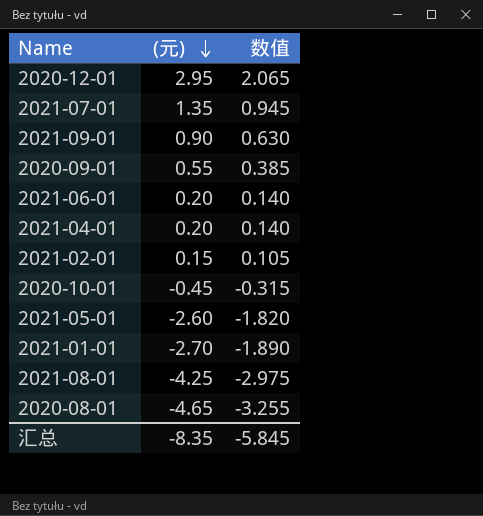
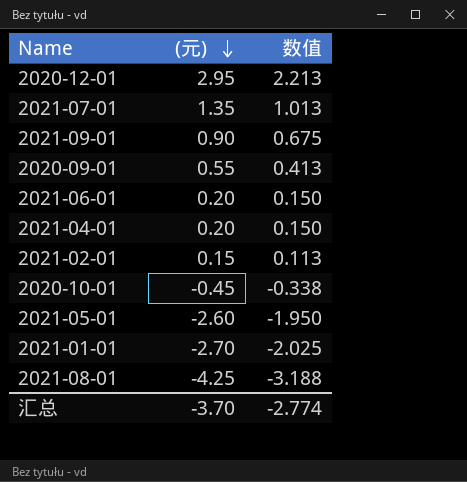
column 数值 | formula: [(元)] * 0.7 -> [(元)] * 0.75
row 2020-08-01: -4.65 | -3.255 -> none
汇总 | (元): -8.35 -> -3.70
汇总 | 数值: -5.845 -> -2.774

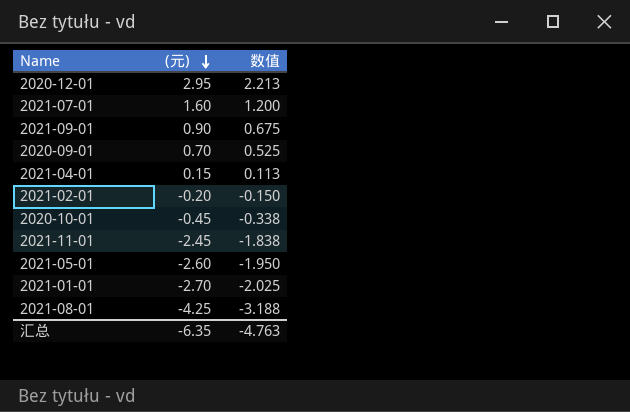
row 2021-06-01: 0.20 | 0.150 -> none
2021-07-01 | (元): 1.35 -> 1.60
2021-07-01 | 数值: 1.013 -> 1.200
2020-09-01 | (元): 0.55 -> 0.70
2020-09-01 | 数值: 0.413 -> 0.525
2021-04-01 | (元): 0.20 -> 0.15
2021-04-01 | 数值: 0.150 -> 0.113
2021-02-01 | (元): 0.15 -> -0.20
2021-02-01 | 数值: 0.113 -> -0.150
row 2021-11-01: none -> -2.45 | -1.838
汇总 | (元): -3.70 -> -6.35
汇总 | 数值: -2.774 -> -4.763

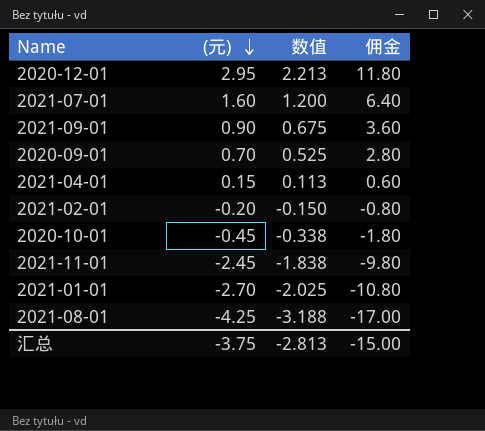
column 佣金 | formula: none -> [(元)] * 4
row 2021-05-01: -2.60 | -1.950 -> none
汇总 | (元): -6.35 -> -3.75
汇总 | 数值: -4.763 -> -2.813

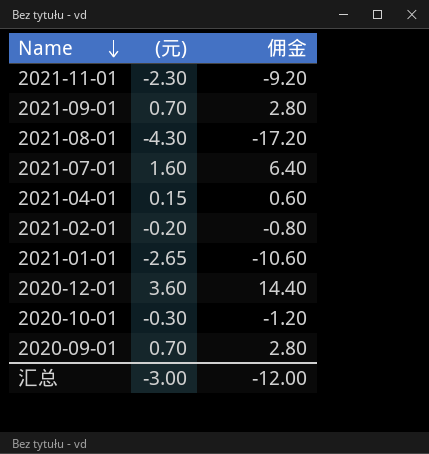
row order: (元) descending -> Name descending
column 数值 | formula: [(元)] * 0.75 -> none
2021-11-01 | (元): -2.45 -> -2.30
2021-11-01 | 佣金: -9.80 -> -9.20
2021-09-01 | (元): 0.90 -> 0.70
2021-09-01 | 佣金: 3.60 -> 2.80
2021-08-01 | (元): -4.25 -> -4.30
2021-08-01 | 佣金: -17.00 -> -17.20
2021-01-01 | (元): -2.70 -> -2.65
2021-01-01 | 佣金: -10.80 -> -10.60
2020-12-01 | (元): 2.95 -> 3.60
2020-12-01 | 佣金: 11.80 -> 14.40
2020-10-01 | (元): -0.45 -> -0.30
2020-10-01 | 佣金: -1.80 -> -1.20
汇总 | (元): -3.75 -> -3.00
汇总 | 佣金: -15.00 -> -12.00

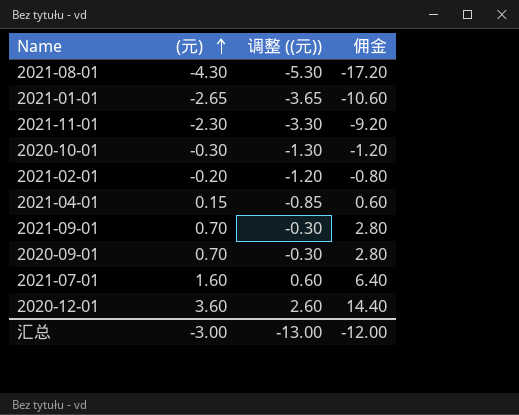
row order: Name descending -> (元) ascending
column 调整 ((元)) | formula: none -> [(元)] - 1

